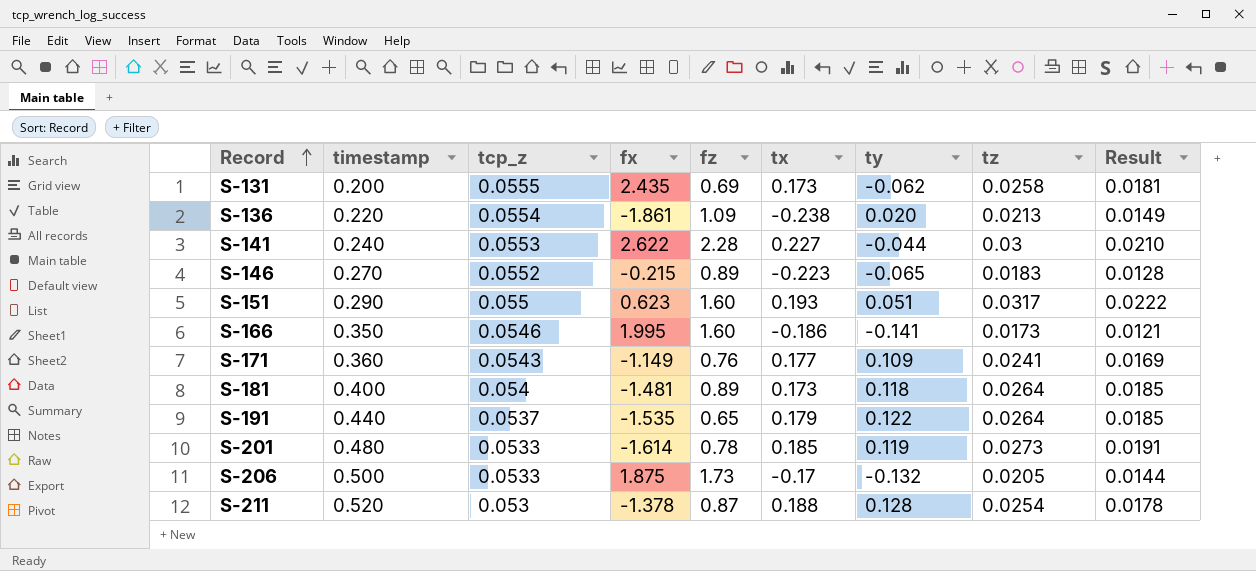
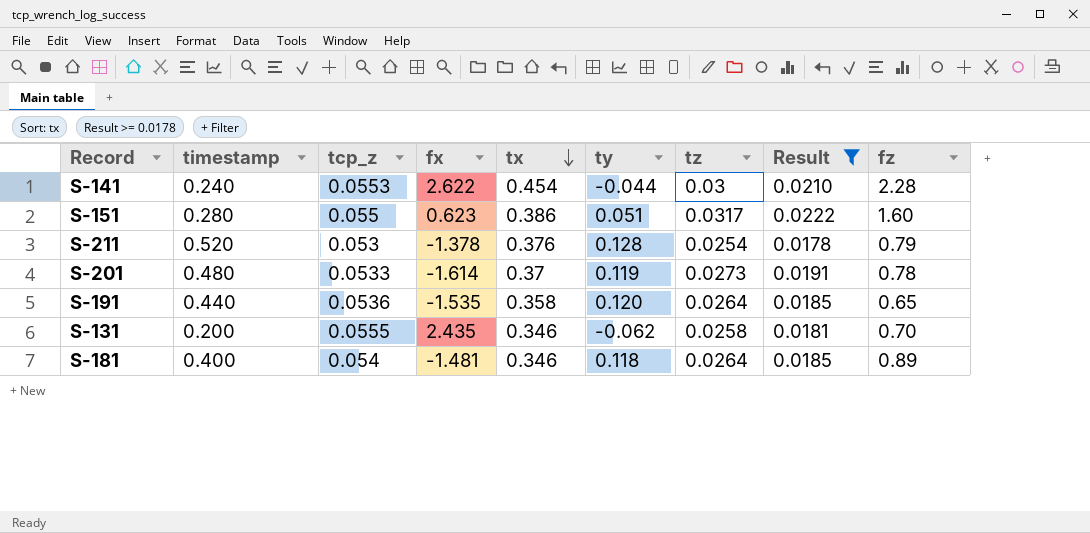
filter: none -> Result >= 0.0178
row order: Record ascending -> tx descending
column fz | position: 5 -> 9
S-141 | tx: 0.227 -> 0.454
S-151 | timestamp: 0.290 -> 0.280
S-151 | tx: 0.193 -> 0.386
S-211 | tx: 0.188 -> 0.376
S-211 | fz: 0.87 -> 0.79
S-201 | tx: 0.185 -> 0.37
S-191 | tcp_z: 0.0537 -> 0.0536
S-191 | tx: 0.179 -> 0.358
S-191 | ty: 0.122 -> 0.120
S-131 | tx: 0.173 -> 0.346
S-131 | fz: 0.69 -> 0.70
S-181 | tx: 0.173 -> 0.346

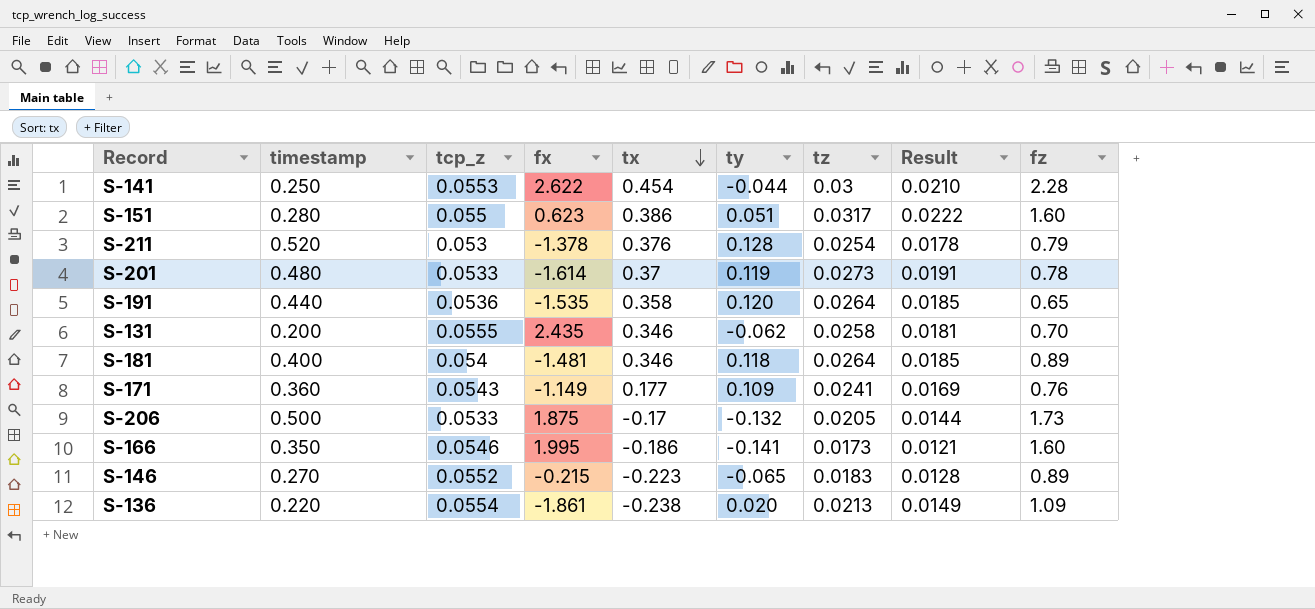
filter: Result >= 0.0178 -> none
S-141 | timestamp: 0.240 -> 0.250

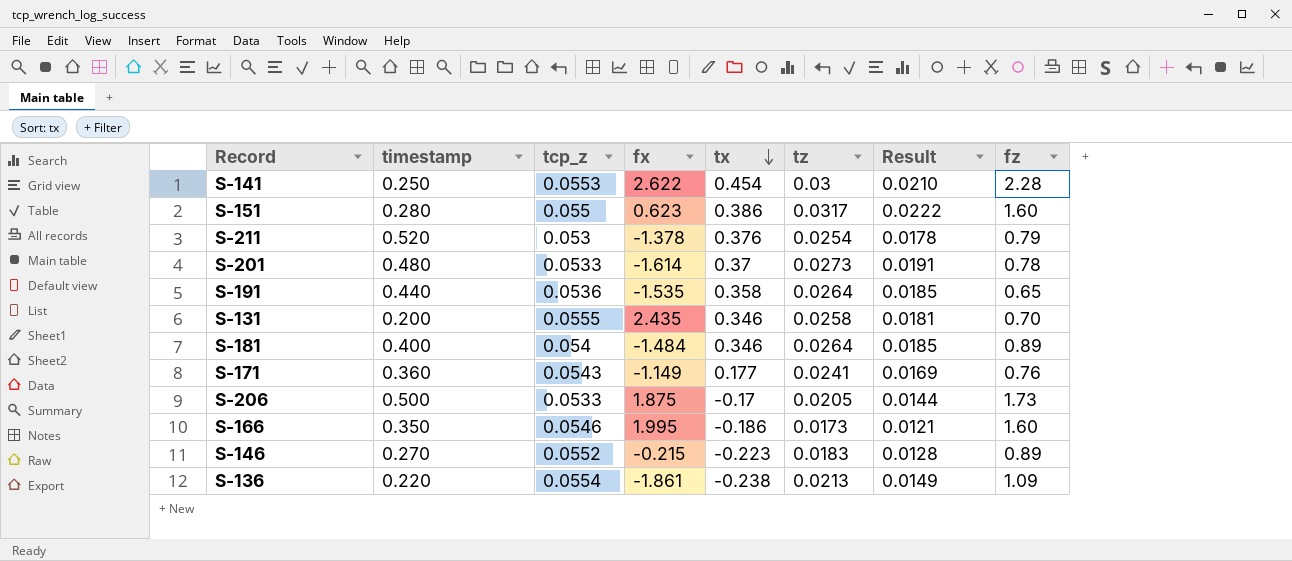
column ty | position: 6 -> none
S-181 | fx: -1.481 -> -1.484

